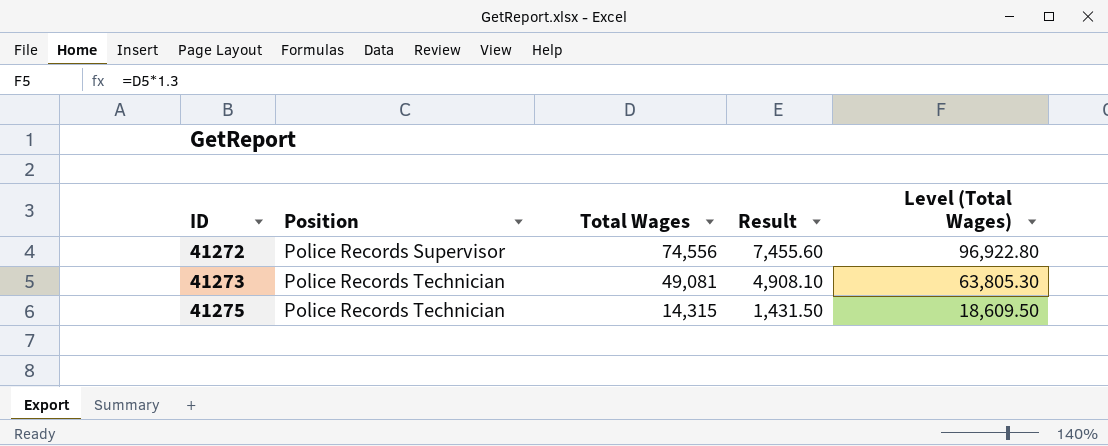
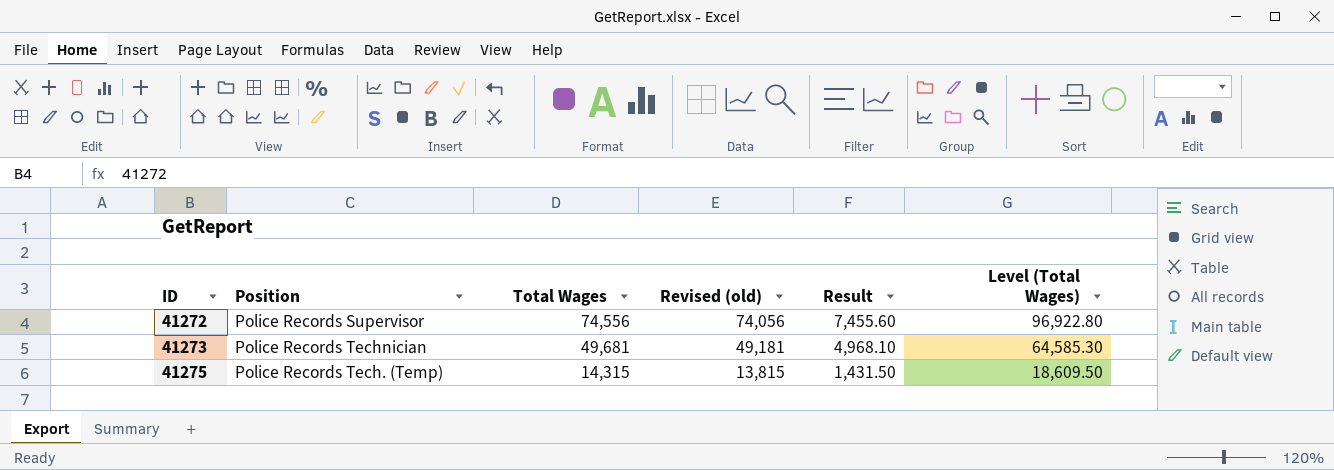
column Revised (old) | formula: none -> [Total Wages] - 500
41273 | Total Wages: 49,081 -> 49,681
41273 | Result: 4,908.10 -> 4,968.10
41273 | Level (Total Wages): 63,805.30 -> 64,585.30
41275 | Position: Police Records Technician -> Police Records Tech. (Temp)

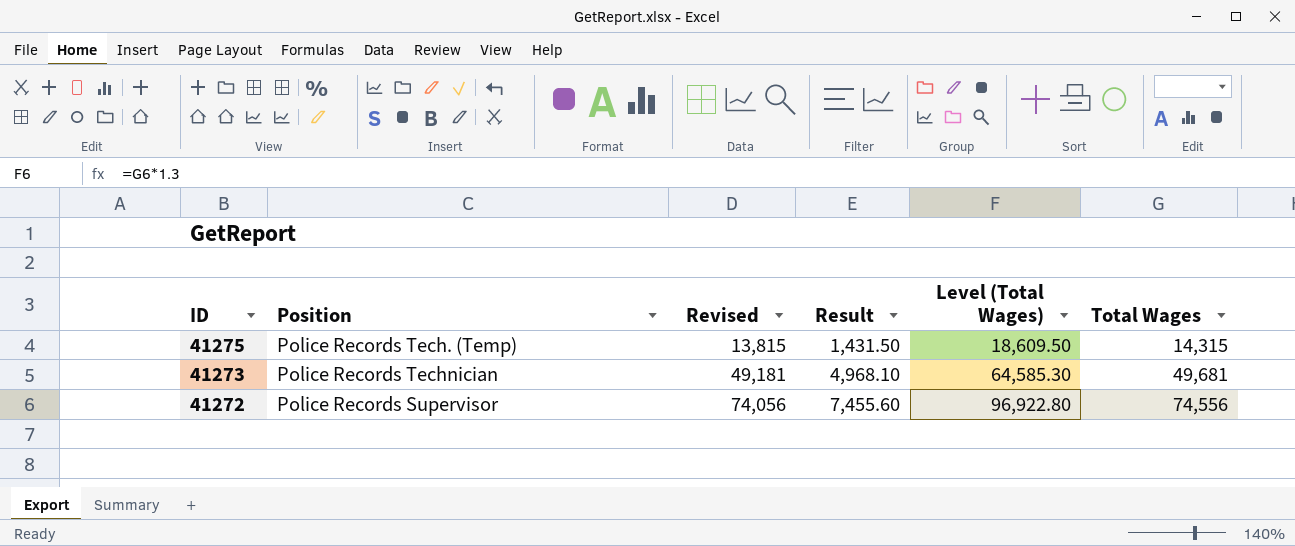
row order: ID ascending -> ID descending
column name: Revised (old) -> Revised
column Total Wages | position: 3 -> 6

